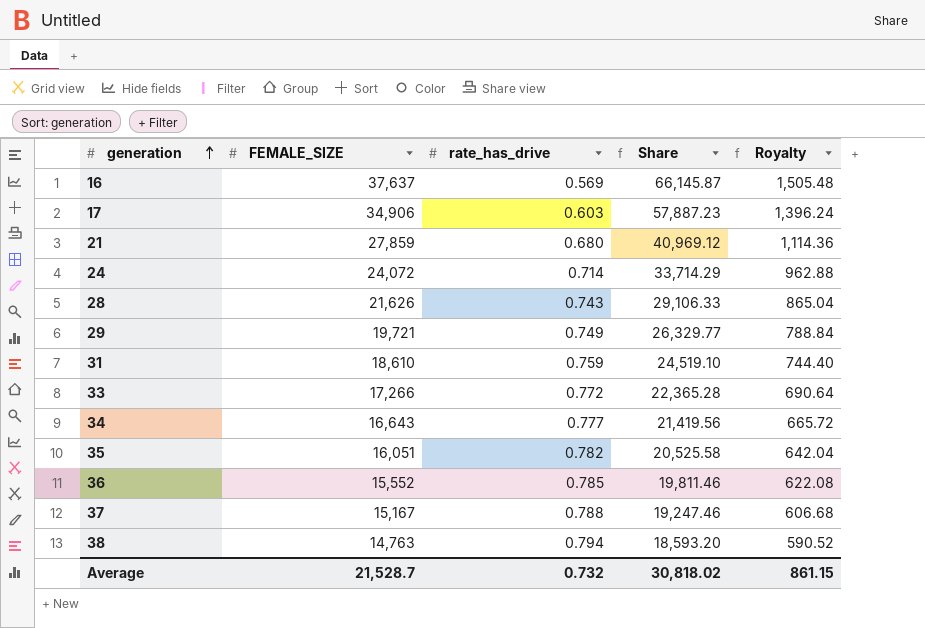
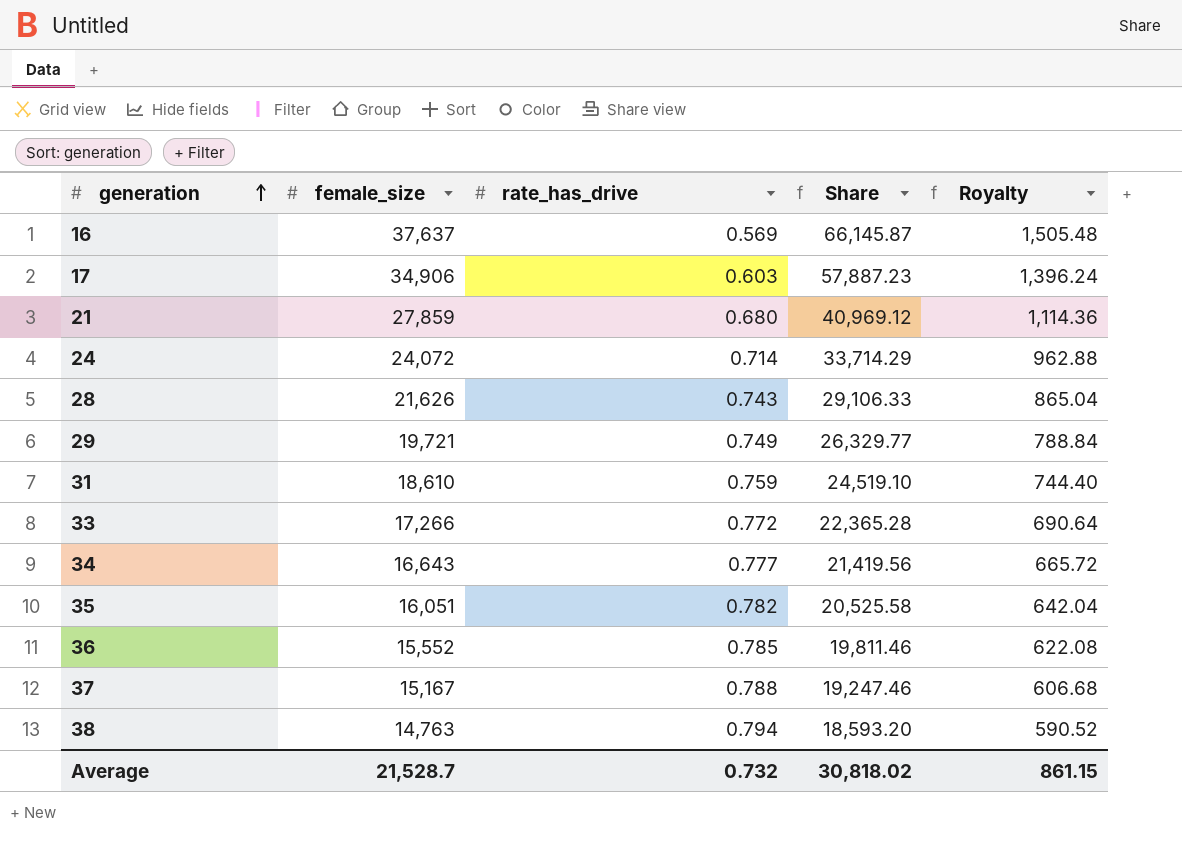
column name: FEMALE_SIZE -> female_size

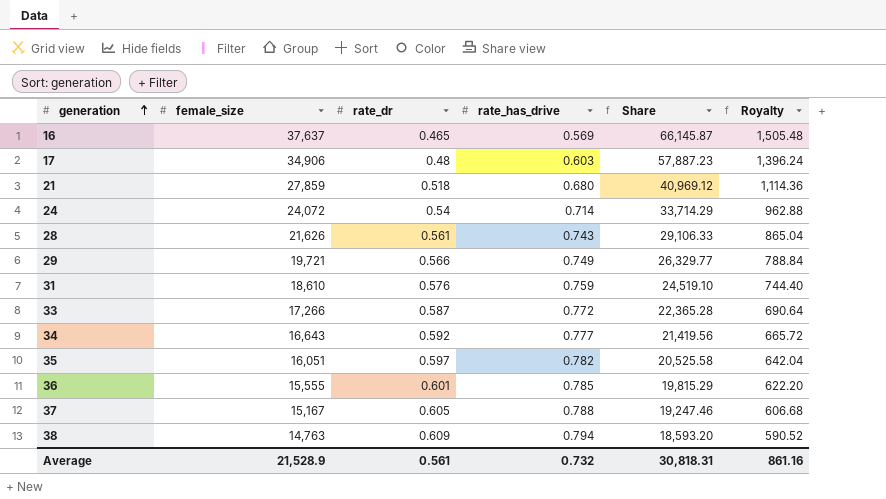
column rate_dr | position: none -> 3
36 | female_size: 15,552 -> 15,555
36 | Share: 19,811.46 -> 19,815.29
36 | Royalty: 622.08 -> 622.20
Average | female_size: 21,528.7 -> 21,528.9
Average | Share: 30,818.02 -> 30,818.31
Average | Royalty: 861.15 -> 861.16

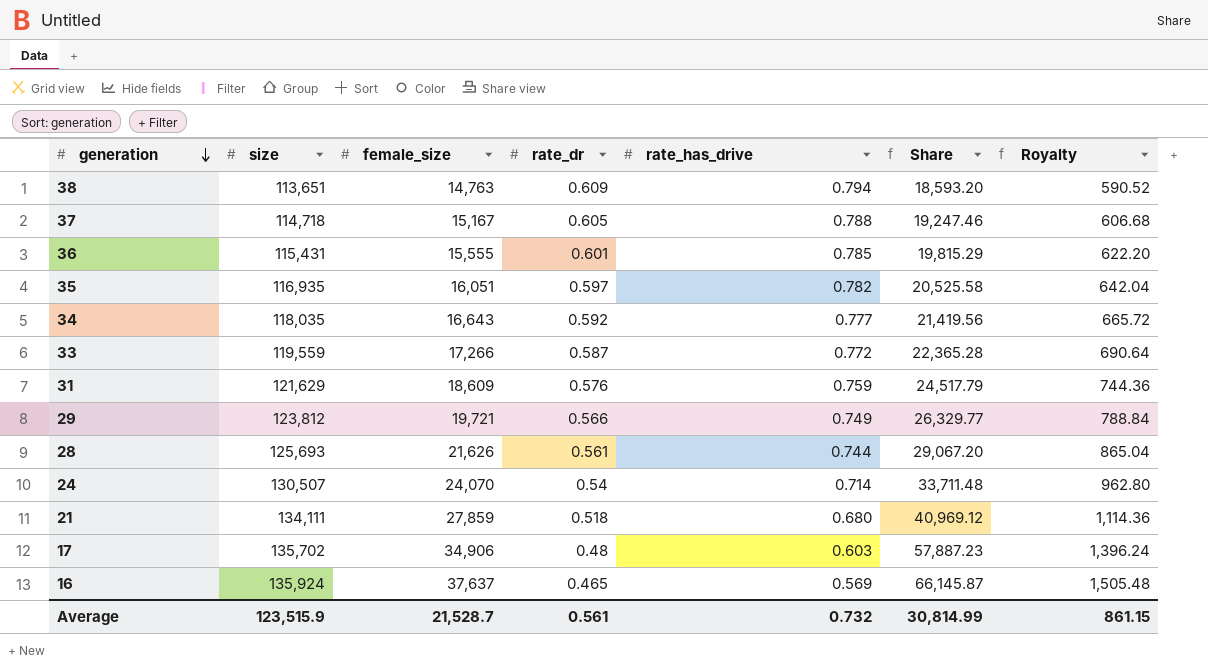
row order: generation ascending -> generation descending
column size | position: none -> 2
31 | female_size: 18,610 -> 18,609
31 | Share: 24,519.10 -> 24,517.79
31 | Royalty: 744.40 -> 744.36
28 | rate_has_drive: 0.743 -> 0.744
28 | Share: 29,106.33 -> 29,067.20
24 | female_size: 24,072 -> 24,070
24 | Share: 33,714.29 -> 33,711.48
24 | Royalty: 962.88 -> 962.80
Average | female_size: 21,528.9 -> 21,528.7
Average | Share: 30,818.31 -> 30,814.99
Average | Royalty: 861.16 -> 861.15

